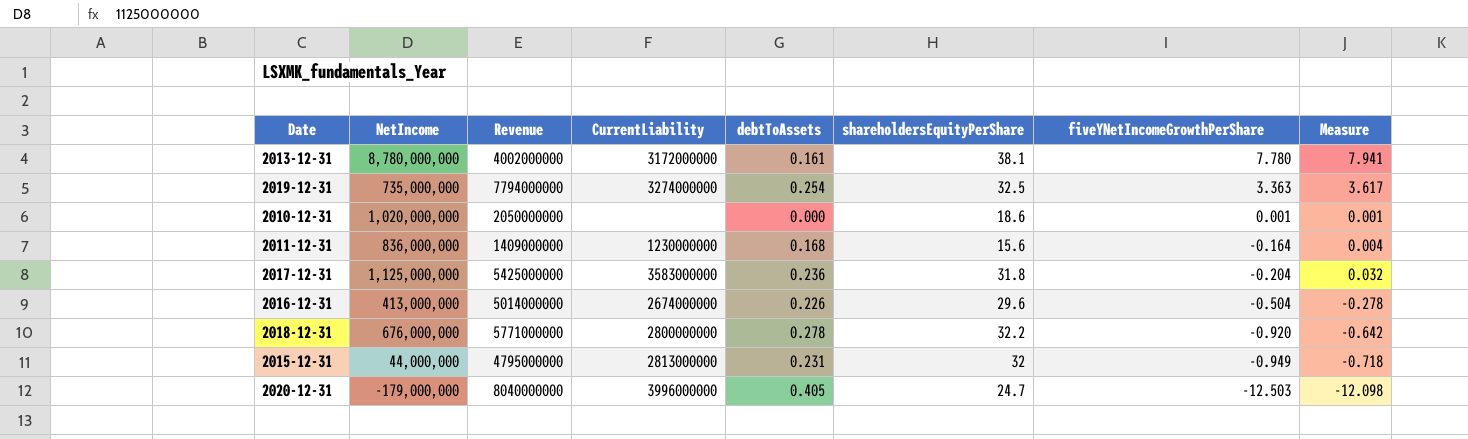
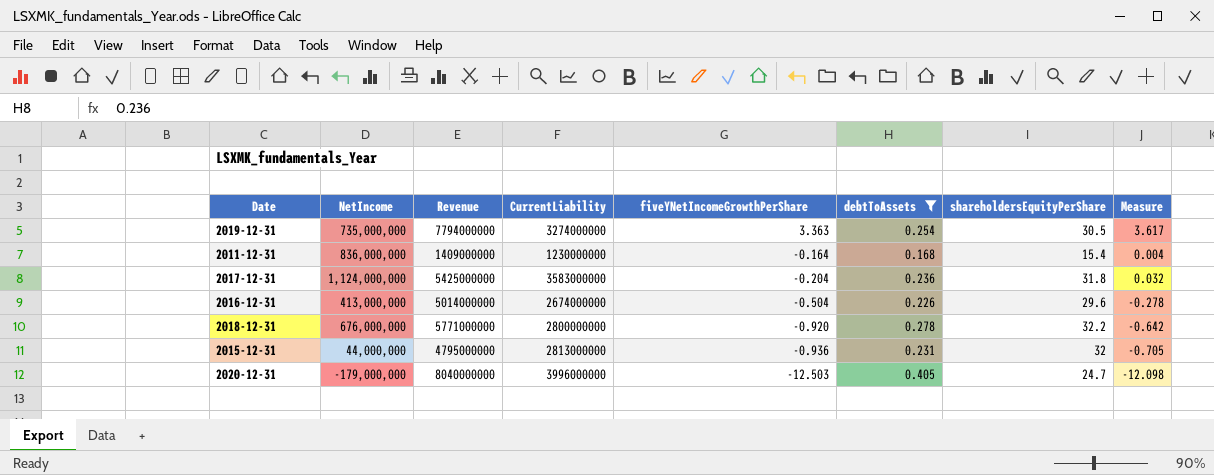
filter: none -> debtToAssets >= 0.168
column fiveYNetIncomeGrowthPerShare | position: 7 -> 5
2019-12-31 | shareholdersEquityPerShare: 32.5 -> 30.5
2011-12-31 | shareholdersEquityPerShare: 15.6 -> 15.4
2017-12-31 | NetIncome: 1,125,000,000 -> 1,124,000,000
2015-12-31 | fiveYNetIncomeGrowthPerShare: -0.949 -> -0.936
2015-12-31 | Measure: -0.718 -> -0.705

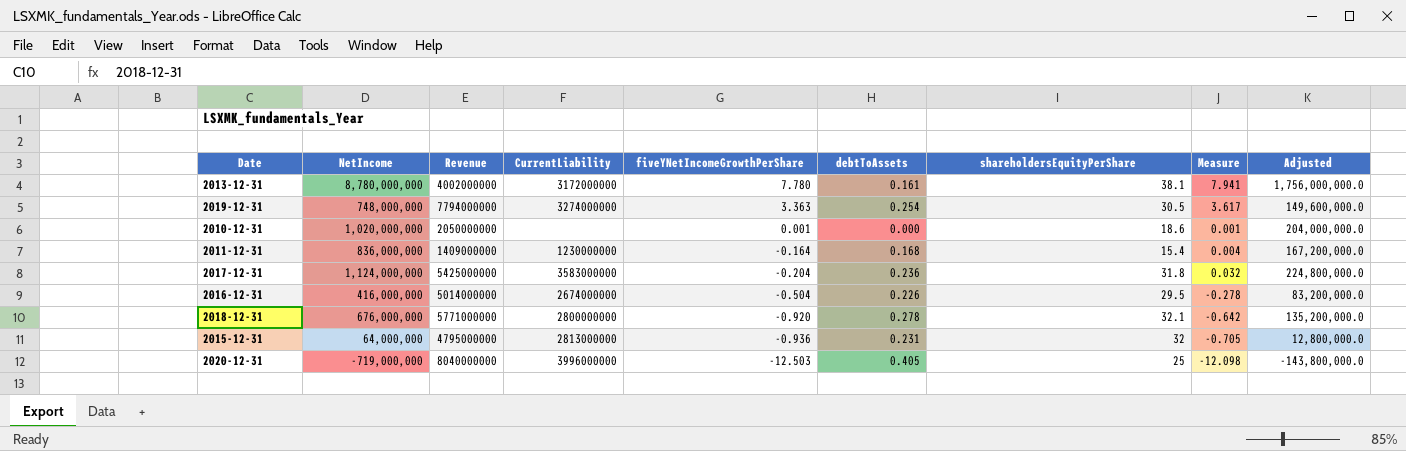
filter: debtToAssets >= 0.168 -> none
column Adjusted | formula: none -> [NetIncome] * 0.2
2019-12-31 | NetIncome: 735,000,000 -> 748,000,000
2016-12-31 | NetIncome: 413,000,000 -> 416,000,000
2016-12-31 | shareholdersEquityPerShare: 29.6 -> 29.5
2018-12-31 | shareholdersEquityPerShare: 32.2 -> 32.1
2015-12-31 | NetIncome: 44,000,000 -> 64,000,000
2020-12-31 | NetIncome: -179,000,000 -> -719,000,000
2020-12-31 | shareholdersEquityPerShare: 24.7 -> 25

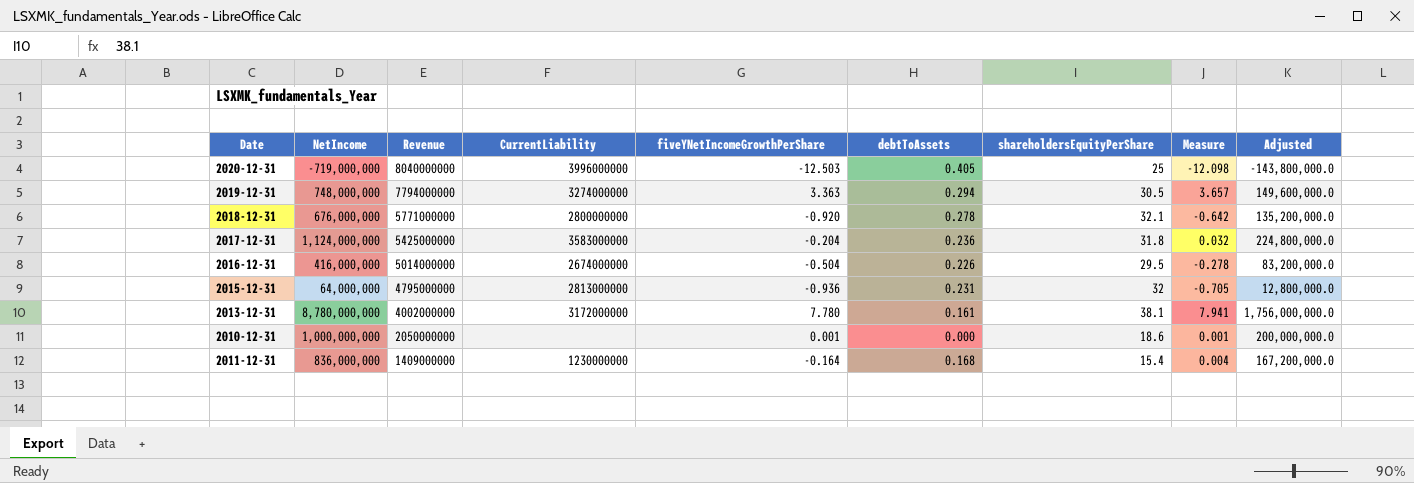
row order: fiveYNetIncomeGrowthPerShare descending -> Revenue descending
2019-12-31 | debtToAssets: 0.254 -> 0.294
2019-12-31 | Measure: 3.617 -> 3.657
2010-12-31 | NetIncome: 1,020,000,000 -> 1,000,000,000
2010-12-31 | Adjusted: 204,000,000.0 -> 200,000,000.0

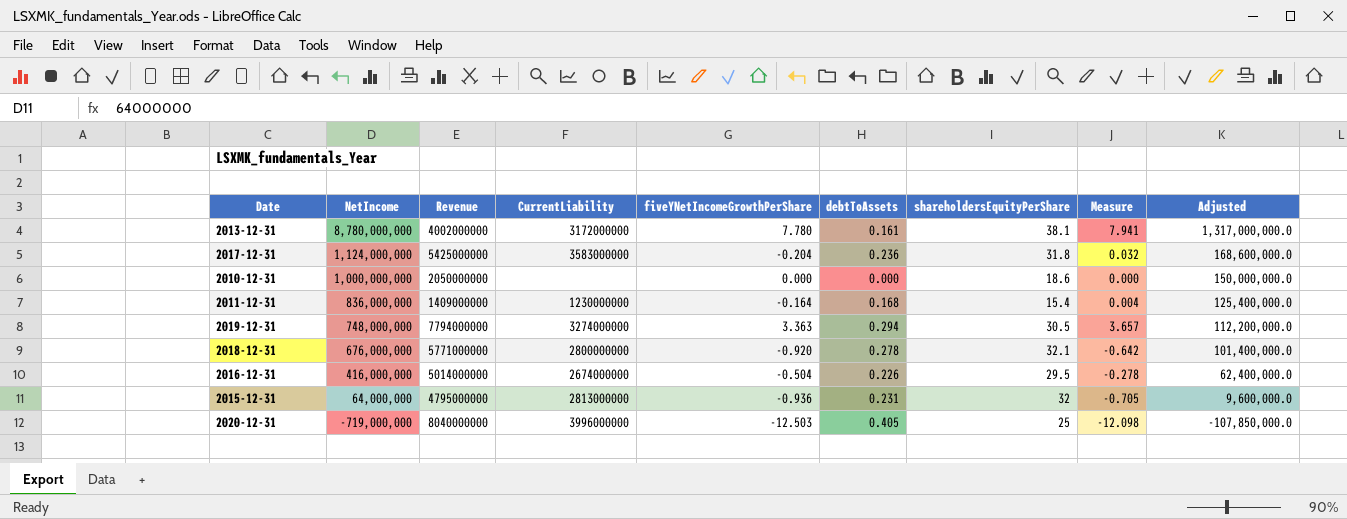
row order: Revenue descending -> NetIncome descending
column Adjusted | formula: [NetIncome] * 0.2 -> [NetIncome] * 0.15
2010-12-31 | fiveYNetIncomeGrowthPerShare: 0.001 -> 0.000
2010-12-31 | Measure: 0.001 -> 0.000

